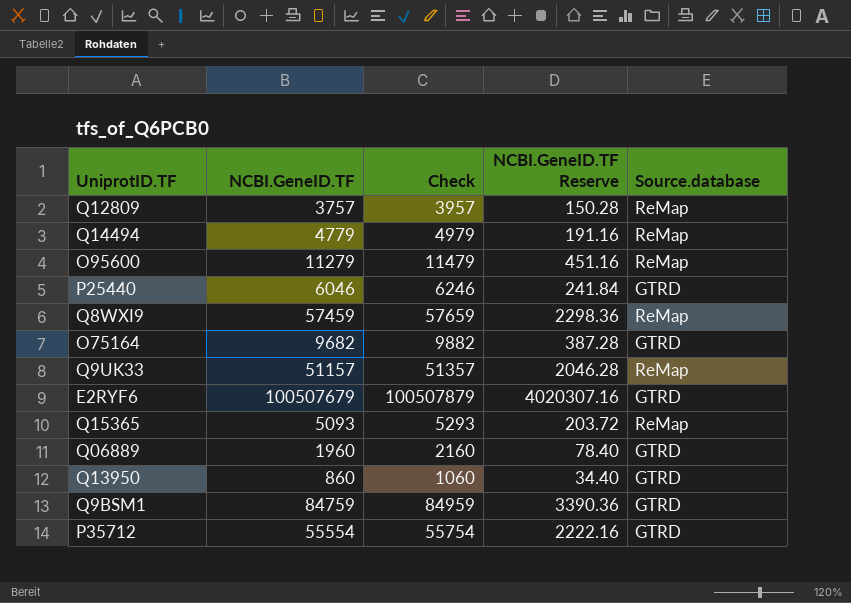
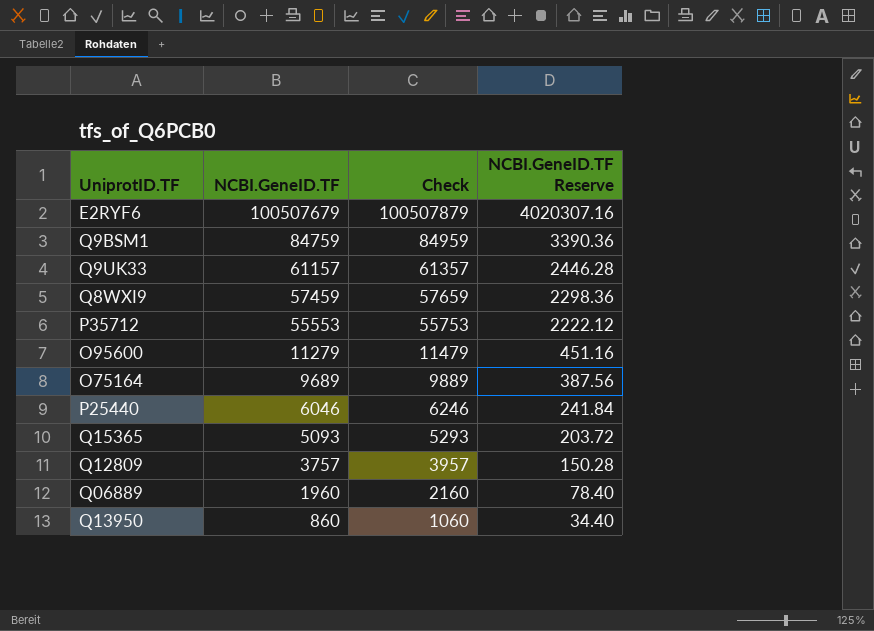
row order: none -> NCBI.GeneID.TF descending
column Source.database | position: 5 -> none
row Q14494: 4779 | 4979 | 191.16 | ReMap -> none
Q9UK33 | NCBI.GeneID.TF: 51157 -> 61157
Q9UK33 | Check: 51357 -> 61357
Q9UK33 | NCBI.GeneID.TF Reserve: 2046.28 -> 2446.28
P35712 | NCBI.GeneID.TF: 55554 -> 55553
P35712 | Check: 55754 -> 55753
P35712 | NCBI.GeneID.TF Reserve: 2222.16 -> 2222.12
O75164 | NCBI.GeneID.TF: 9682 -> 9689
O75164 | Check: 9882 -> 9889
O75164 | NCBI.GeneID.TF Reserve: 387.28 -> 387.56

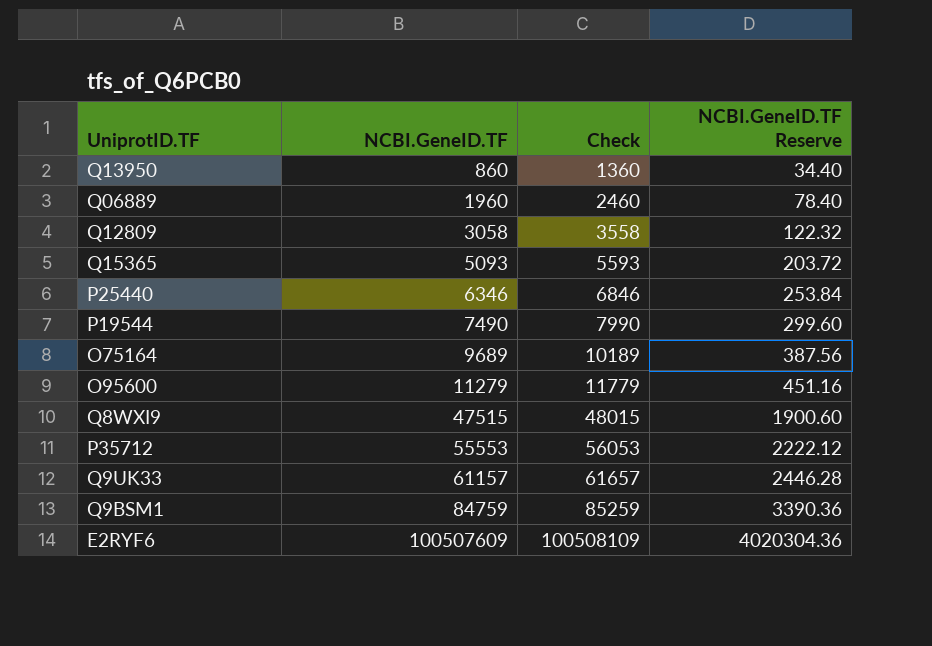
row order: NCBI.GeneID.TF descending -> NCBI.GeneID.TF ascending
column Check | formula: [NCBI.GeneID.TF] + 200 -> [NCBI.GeneID.TF] + 500
Q12809 | NCBI.GeneID.TF: 3757 -> 3058
Q12809 | NCBI.GeneID.TF Reserve: 150.28 -> 122.32
P25440 | NCBI.GeneID.TF: 6046 -> 6346
P25440 | NCBI.GeneID.TF Reserve: 241.84 -> 253.84
row P19544: none -> 7490 | 7990 | 299.60
Q8WXI9 | NCBI.GeneID.TF: 57459 -> 47515
Q8WXI9 | NCBI.GeneID.TF Reserve: 2298.36 -> 1900.60
E2RYF6 | NCBI.GeneID.TF: 100507679 -> 100507609
E2RYF6 | NCBI.GeneID.TF Reserve: 4020307.16 -> 4020304.36

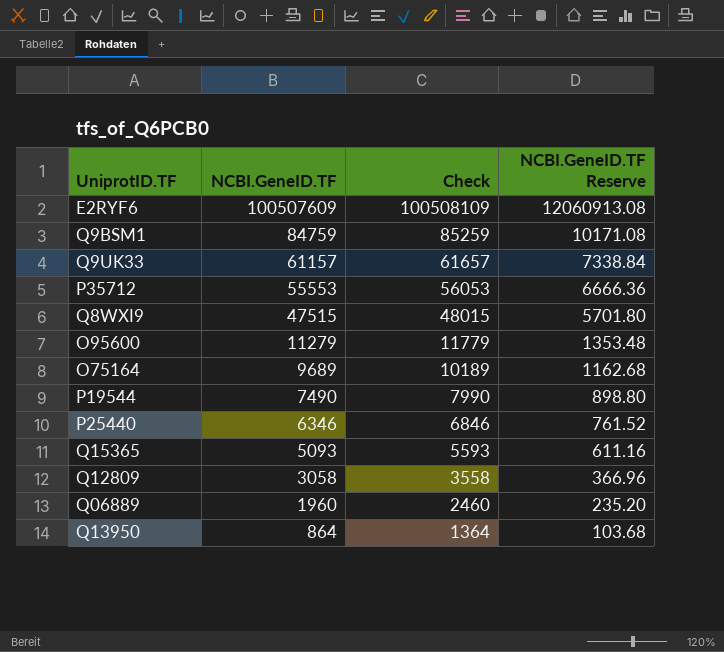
row order: NCBI.GeneID.TF ascending -> NCBI.GeneID.TF descending
column NCBI.GeneID.TF Reserve | formula: [NCBI.GeneID.TF] * 0.04 -> [NCBI.GeneID.TF] * 0.12
Q13950 | NCBI.GeneID.TF: 860 -> 864
Q13950 | Check: 1360 -> 1364

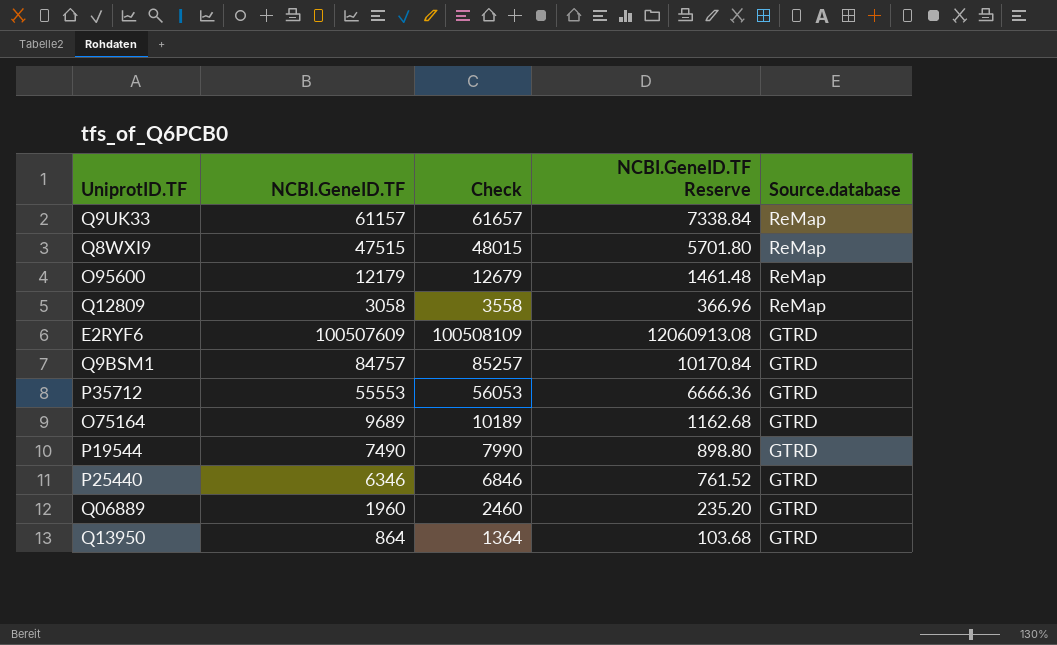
row order: NCBI.GeneID.TF descending -> Source.database descending
column Source.database | position: none -> 5
row Q15365: 5093 | 5593 | 611.16 -> none
O95600 | NCBI.GeneID.TF: 11279 -> 12179
O95600 | Check: 11779 -> 12679
O95600 | NCBI.GeneID.TF Reserve: 1353.48 -> 1461.48
Q9BSM1 | NCBI.GeneID.TF: 84759 -> 84757
Q9BSM1 | Check: 85259 -> 85257
Q9BSM1 | NCBI.GeneID.TF Reserve: 10171.08 -> 10170.84

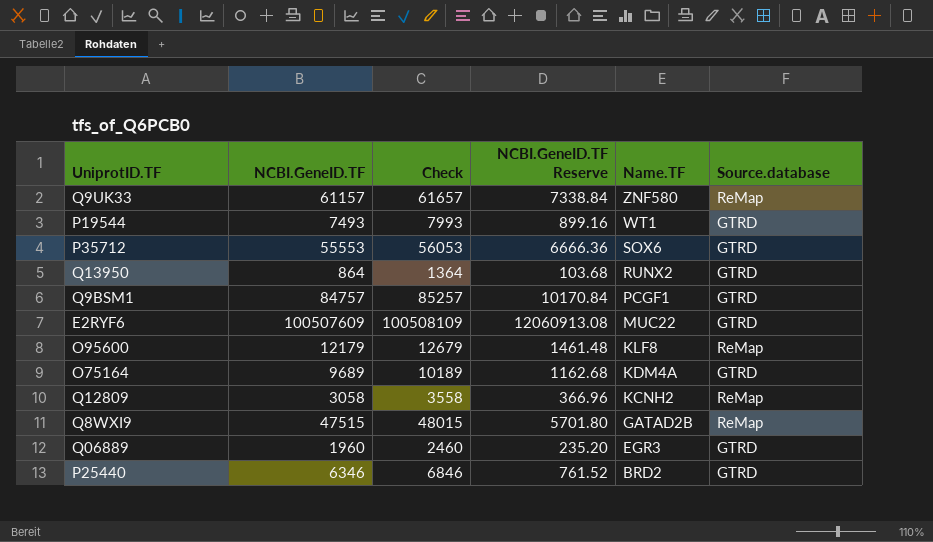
row order: Source.database descending -> Name.TF descending
column Name.TF | position: none -> 5
P19544 | NCBI.GeneID.TF: 7490 -> 7493
P19544 | Check: 7990 -> 7993
P19544 | NCBI.GeneID.TF Reserve: 898.80 -> 899.16

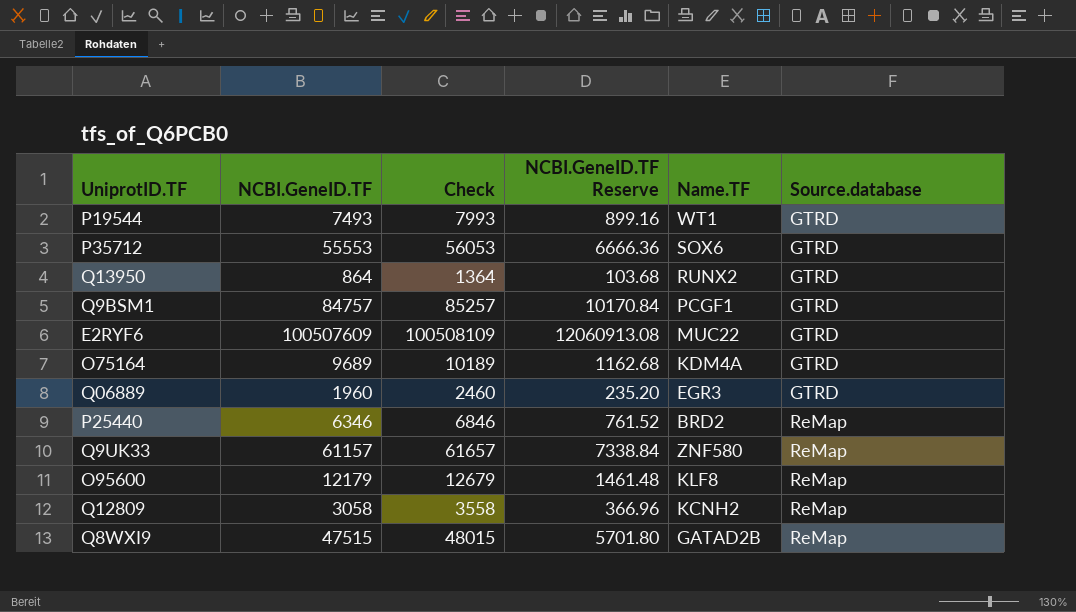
row order: Name.TF descending -> Source.database ascending
P25440 | Source.database: GTRD -> ReMap

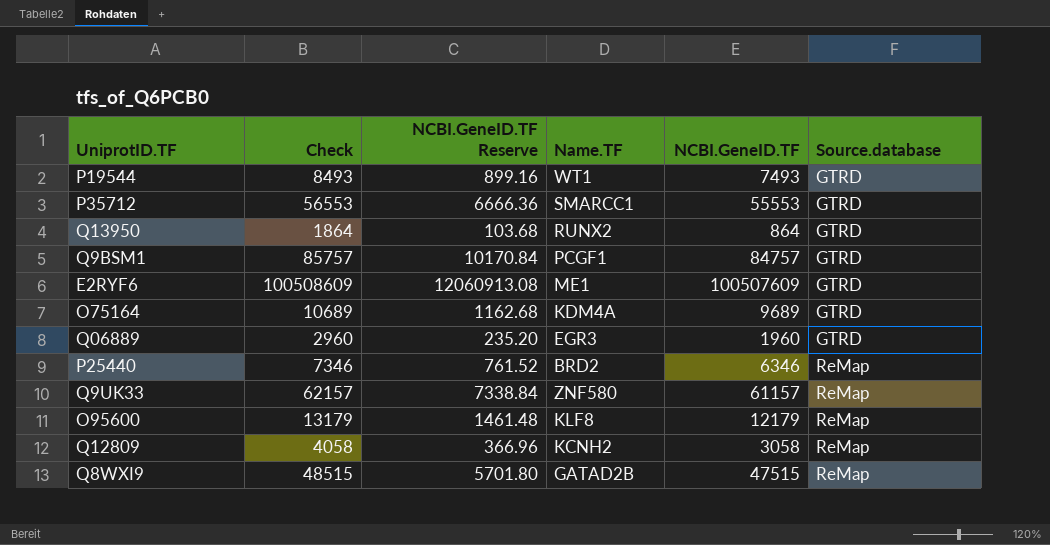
column Check | formula: [NCBI.GeneID.TF] + 500 -> [NCBI.GeneID.TF] + 1000
column NCBI.GeneID.TF | position: 2 -> 5
P35712 | Name.TF: SOX6 -> SMARCC1
E2RYF6 | Name.TF: MUC22 -> ME1

